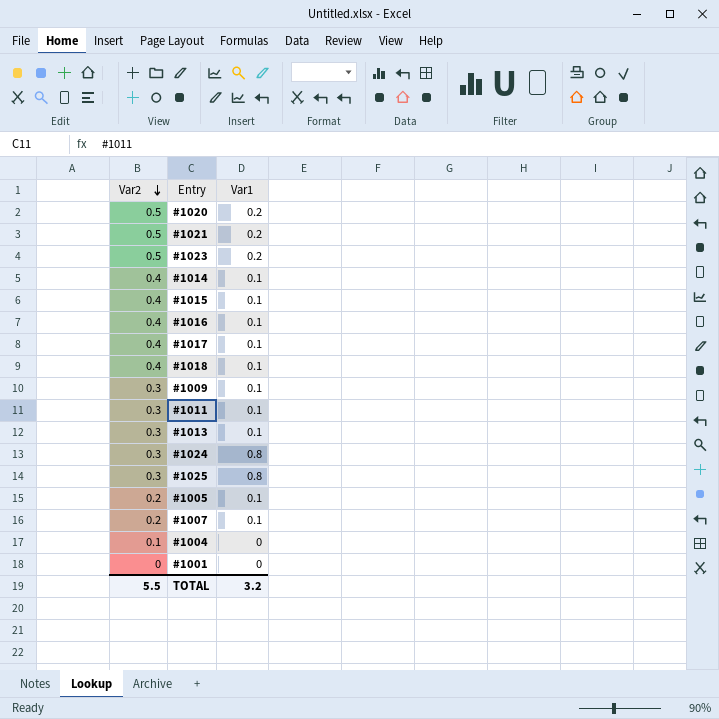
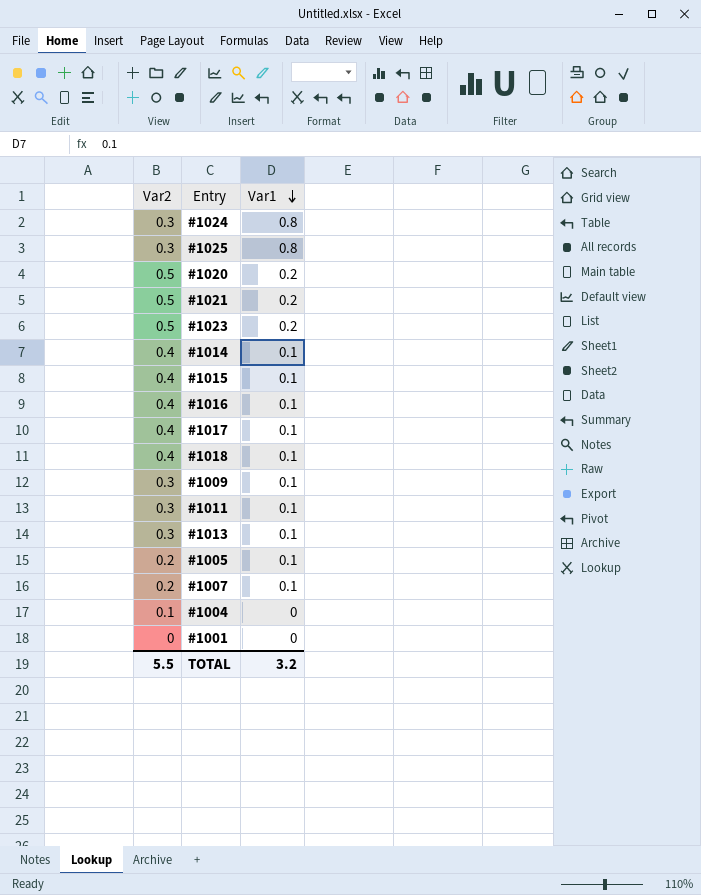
row order: Var2 descending -> Var1 descending

